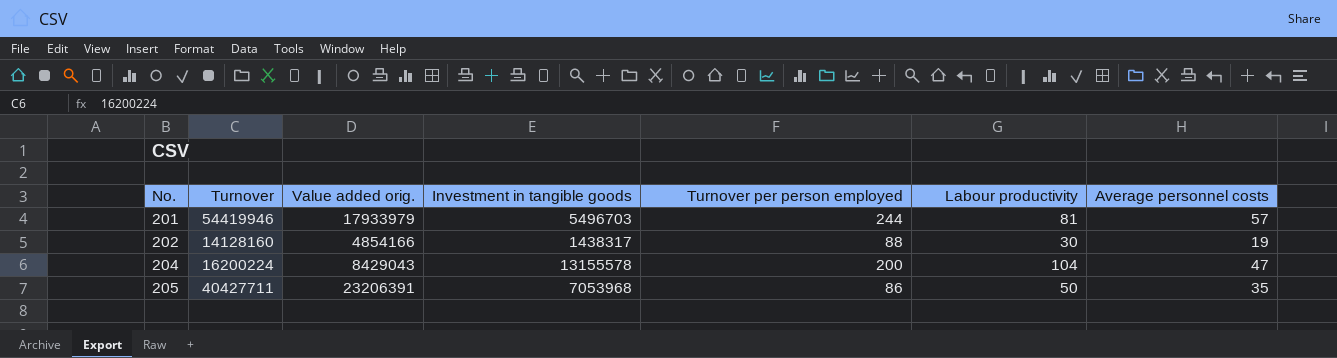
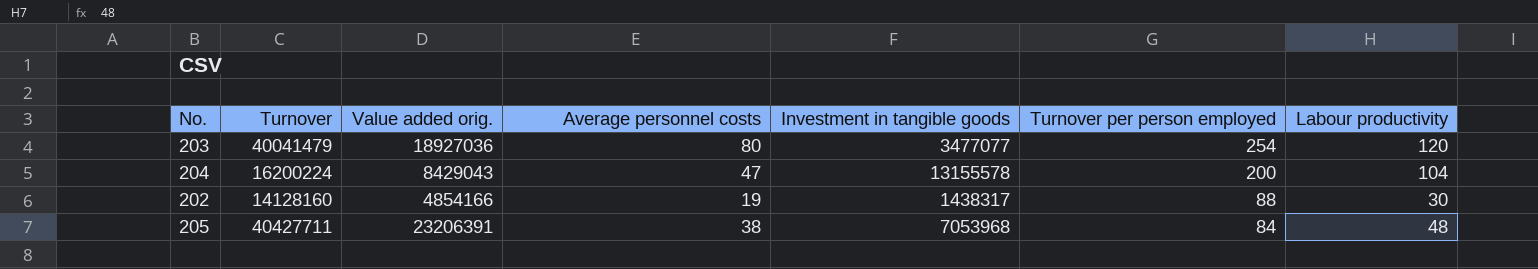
row order: No. ascending -> Turnover per person employed descending
column Average personnel costs | position: 7 -> 4
row 201: 54419946 | 17933979 | 5496703 | 244 | 81 | 57 -> none
row 203: none -> 40041479 | 18927036 | 80 | 3477077 | 254 | 120
205 | Average personnel costs: 35 -> 38
205 | Turnover per person employed: 86 -> 84
205 | Labour productivity: 50 -> 48

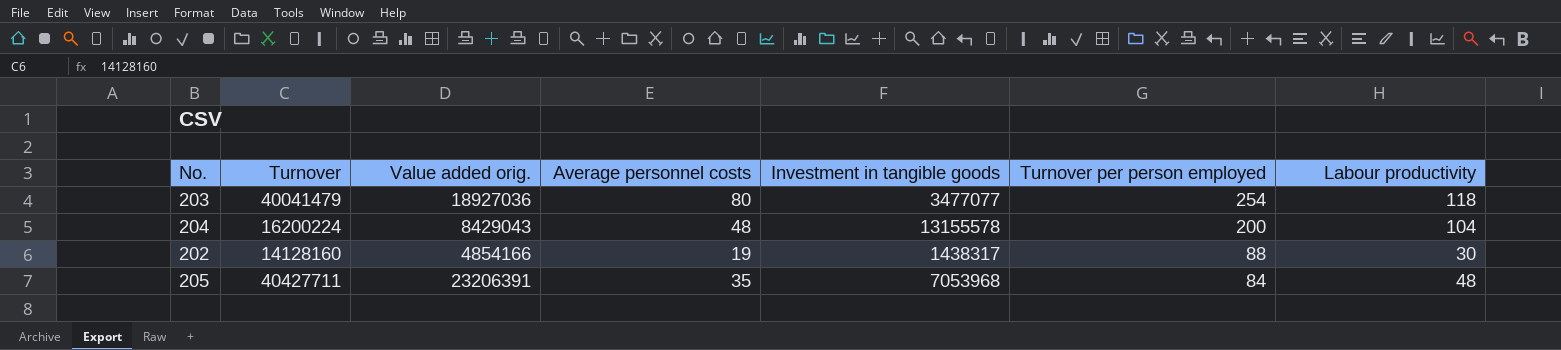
203 | Labour productivity: 120 -> 118
204 | Average personnel costs: 47 -> 48
205 | Average personnel costs: 38 -> 35

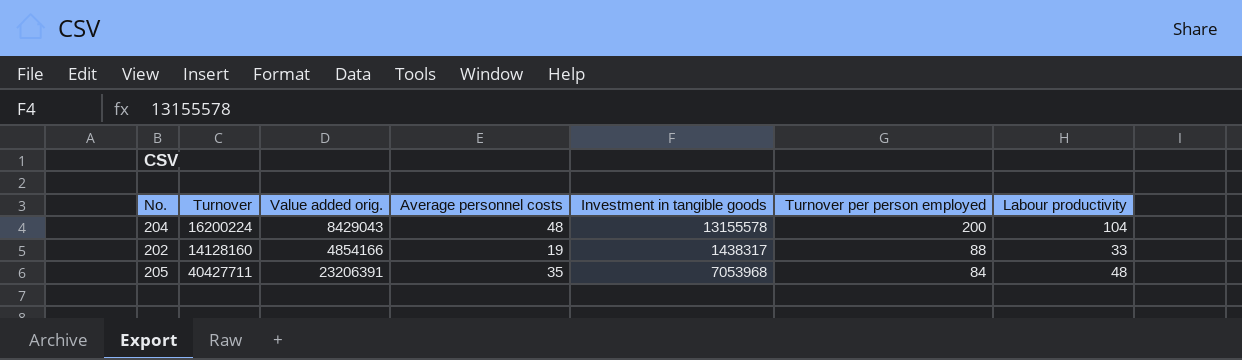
row 203: 40041479 | 18927036 | 80 | 3477077 | 254 | 118 -> none
202 | Labour productivity: 30 -> 33

